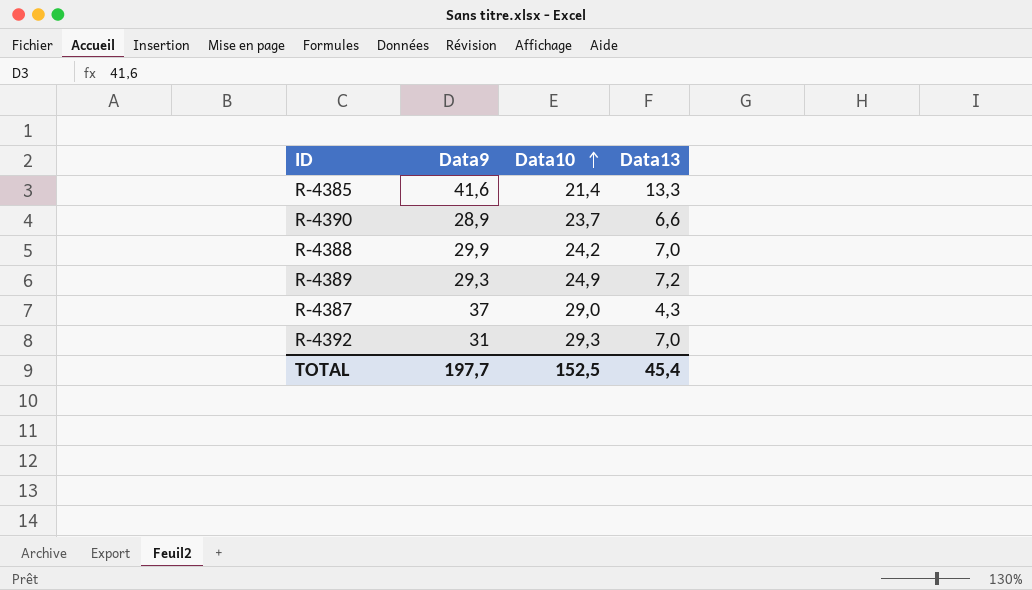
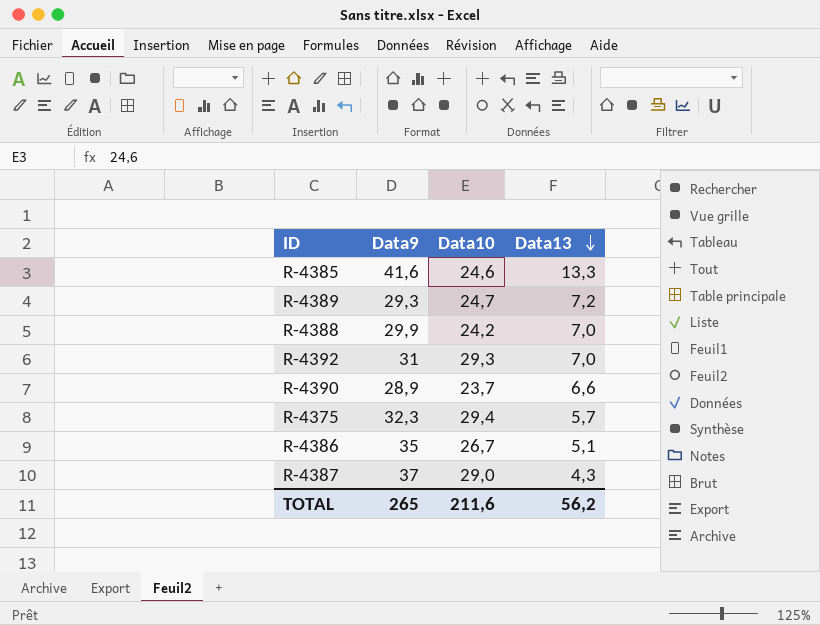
row order: Data10 ascending -> Data13 descending
R-4385 | Data10: 21,4 -> 24,6
R-4389 | Data10: 24,9 -> 24,7
row R-4375: none -> 32,3 | 29,4 | 5,7
row R-4386: none -> 35 | 26,7 | 5,1
TOTAL | Data9: 197,7 -> 265
TOTAL | Data10: 152,5 -> 211,6
TOTAL | Data13: 45,4 -> 56,2

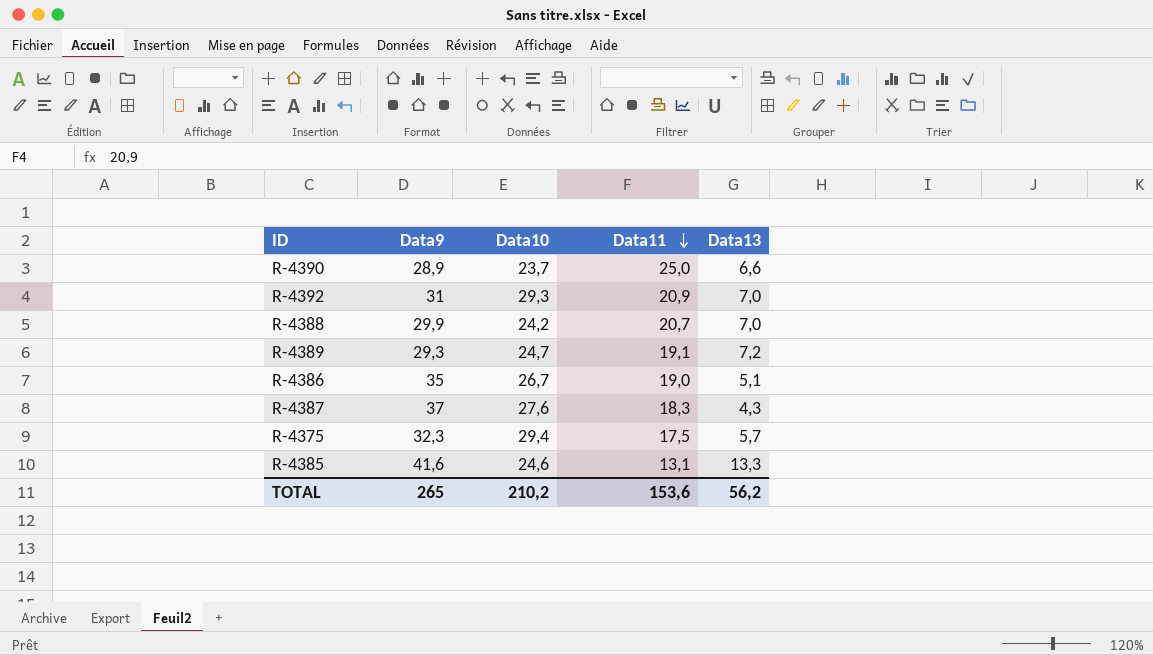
row order: Data13 descending -> Data11 descending
column Data11 | position: none -> 4
R-4387 | Data10: 29,0 -> 27,6
TOTAL | Data10: 211,6 -> 210,2

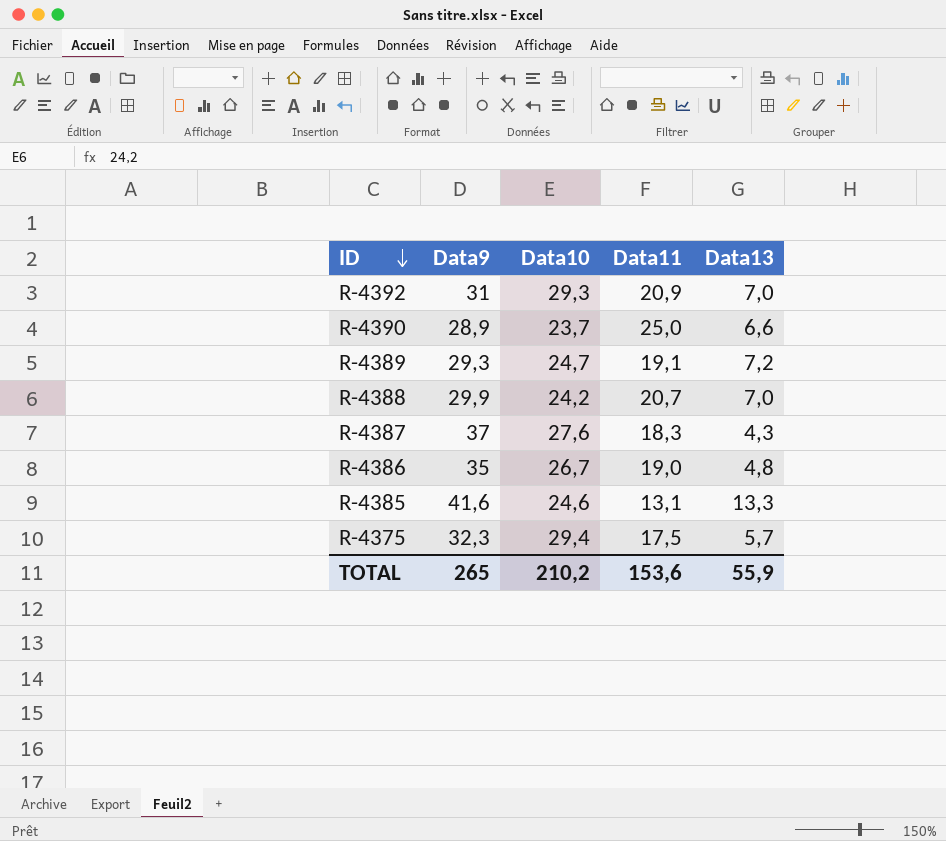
row order: Data11 descending -> ID descending
R-4386 | Data13: 5,1 -> 4,8
TOTAL | Data13: 56,2 -> 55,9

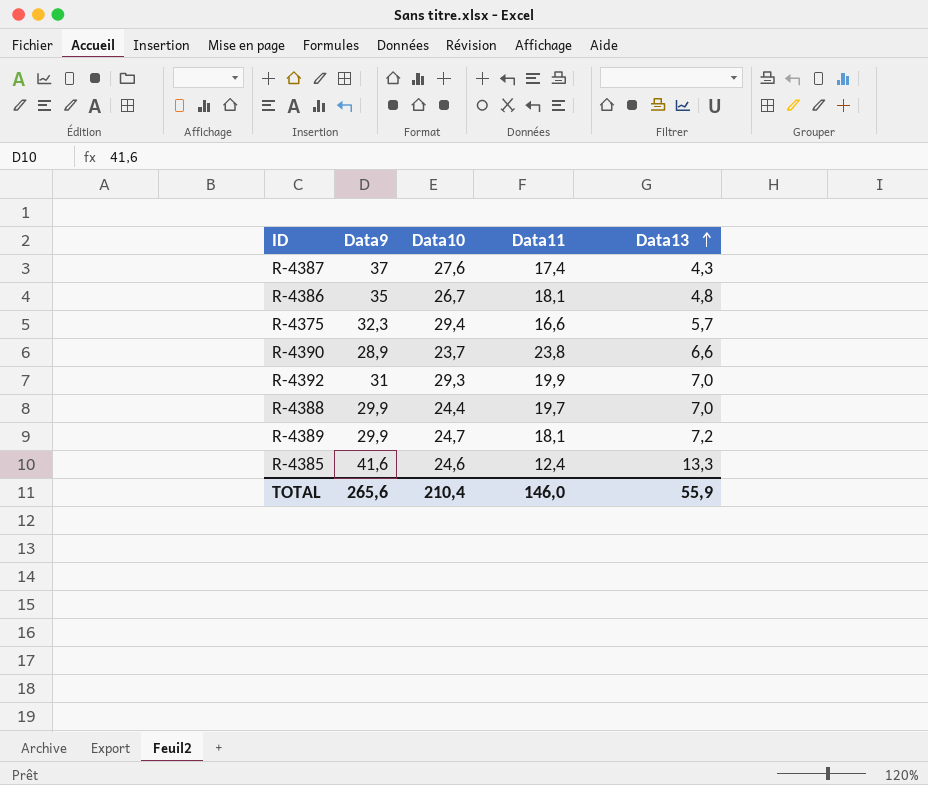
row order: ID descending -> Data13 ascending
R-4387 | Data11: 18,3 -> 17,4
R-4386 | Data11: 19,0 -> 18,1
R-4375 | Data11: 17,5 -> 16,6
R-4390 | Data11: 25,0 -> 23,8
R-4392 | Data11: 20,9 -> 19,9
R-4388 | Data10: 24,2 -> 24,4
R-4388 | Data11: 20,7 -> 19,7
R-4389 | Data9: 29,3 -> 29,9
R-4389 | Data11: 19,1 -> 18,1
R-4385 | Data11: 13,1 -> 12,4
TOTAL | Data9: 265 -> 265,6
TOTAL | Data10: 210,2 -> 210,4
TOTAL | Data11: 153,6 -> 146,0

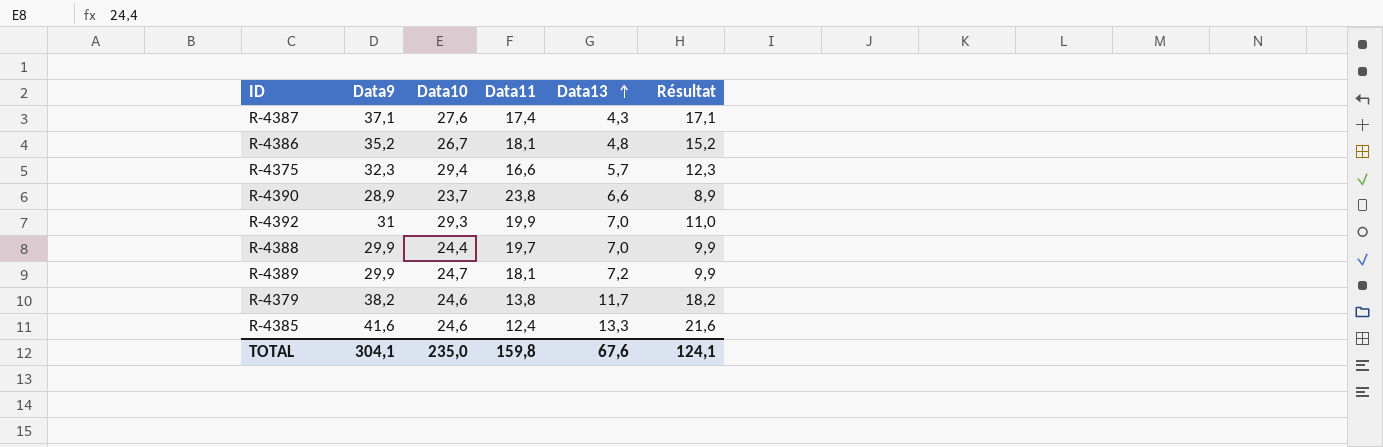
column Résultat | formula: none -> [Data9] - 20
R-4387 | Data9: 37 -> 37,1
R-4386 | Data9: 35 -> 35,2
row R-4379: none -> 38,2 | 24,6 | 13,8 | 11,7 | 18,2
TOTAL | Data9: 265,6 -> 304,1
TOTAL | Data10: 210,4 -> 235,0
TOTAL | Data11: 146,0 -> 159,8
TOTAL | Data13: 55,9 -> 67,6

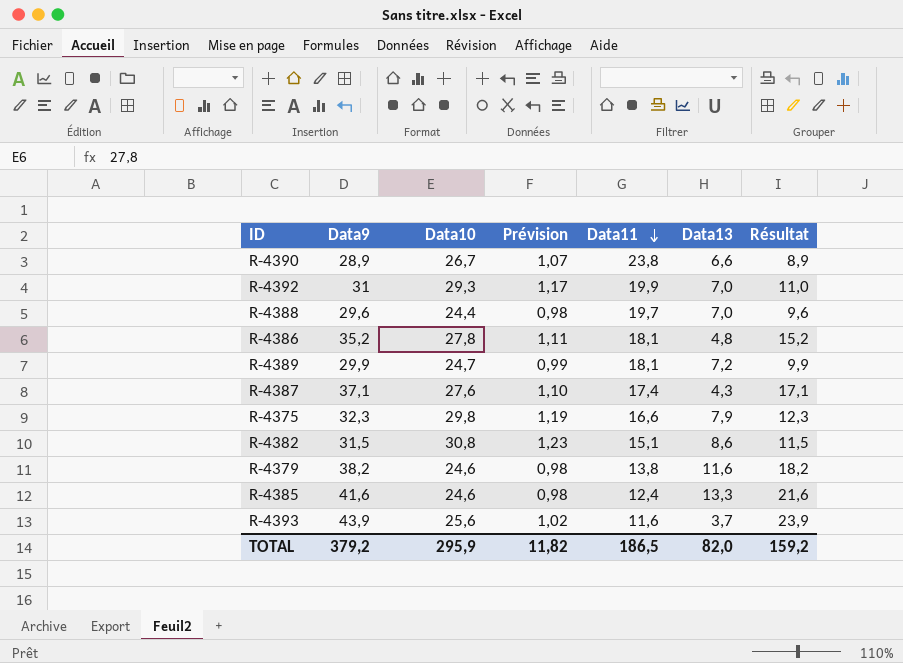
row order: Data13 ascending -> Data11 descending
column Prévision | formula: none -> [Data10] * 0,04
R-4390 | Data10: 23,7 -> 26,7
R-4388 | Data9: 29,9 -> 29,6
R-4388 | Résultat: 9,9 -> 9,6
R-4386 | Data10: 26,7 -> 27,8
R-4375 | Data10: 29,4 -> 29,8
R-4375 | Data13: 5,7 -> 7,9
row R-4382: none -> 31,5 | 30,8 | 1,23 | 15,1 | 8,6 | 11,5
R-4379 | Data13: 11,7 -> 11,6
row R-4393: none -> 43,9 | 25,6 | 1,02 | 11,6 | 3,7 | 23,9
TOTAL | Data9: 304,1 -> 379,2
TOTAL | Data10: 235,0 -> 295,9
TOTAL | Data11: 159,8 -> 186,5
TOTAL | Data13: 67,6 -> 82,0
TOTAL | Résultat: 124,1 -> 159,2

